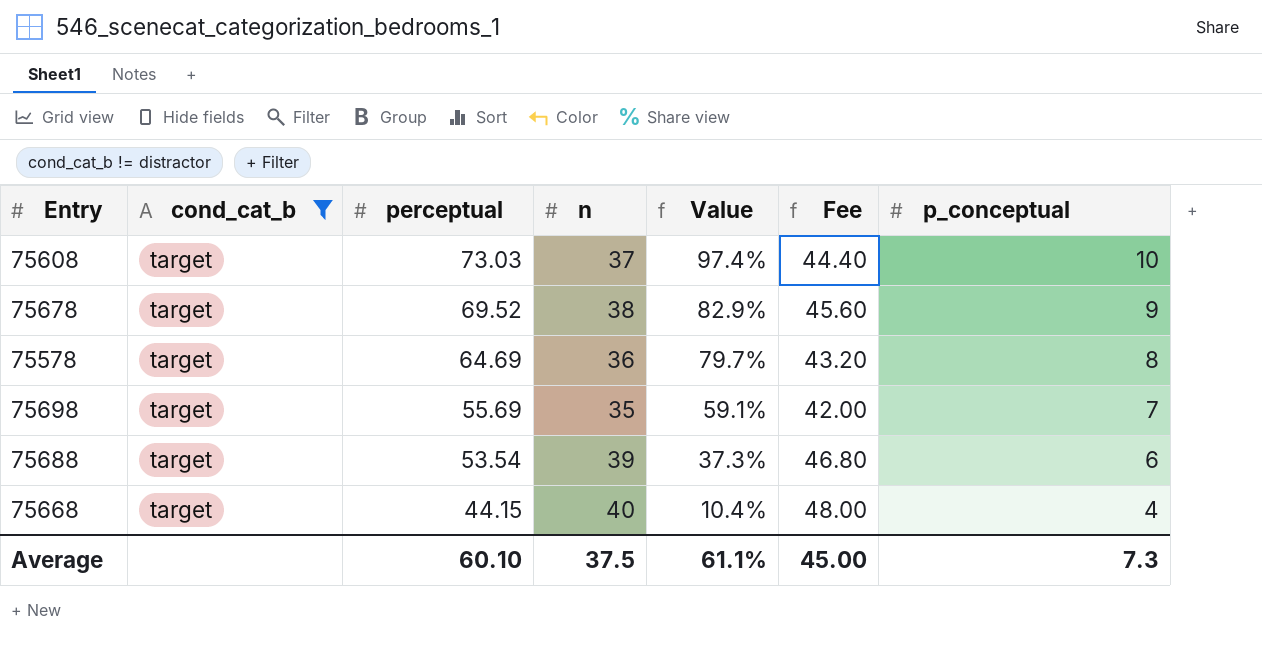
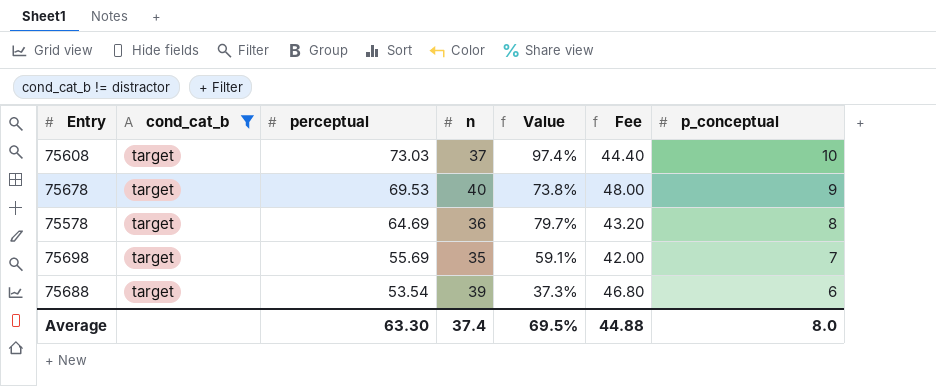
row 75668: target | 44.15 | 40 | 10.4% | 48.00 | 4 -> none
75678 | perceptual: 69.52 -> 69.53
75678 | n: 38 -> 40
75678 | Value: 82.9% -> 73.8%
75678 | Fee: 45.60 -> 48.00
Average | perceptual: 60.10 -> 63.30
Average | n: 37.5 -> 37.4
Average | Value: 61.1% -> 69.5%
Average | Fee: 45.00 -> 44.88
Average | p_conceptual: 7.3 -> 8.0

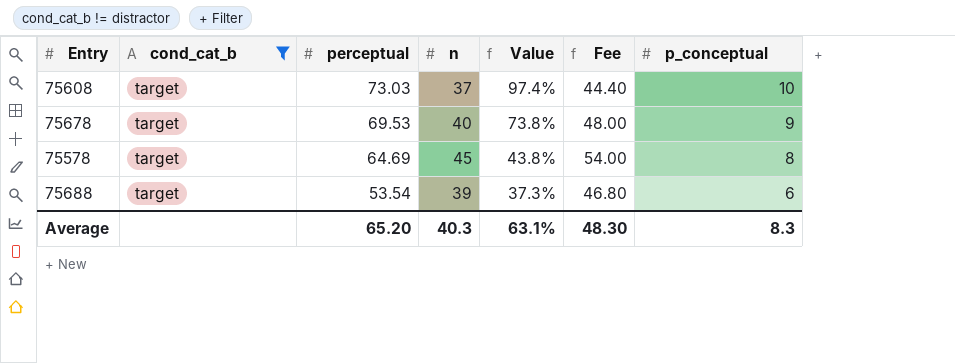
row 75698: target | 55.69 | 35 | 59.1% | 42.00 | 7 -> none
75578 | n: 36 -> 45
75578 | Value: 79.7% -> 43.8%
75578 | Fee: 43.20 -> 54.00
Average | perceptual: 63.30 -> 65.20
Average | n: 37.4 -> 40.3
Average | Value: 69.5% -> 63.1%
Average | Fee: 44.88 -> 48.30
Average | p_conceptual: 8.0 -> 8.3

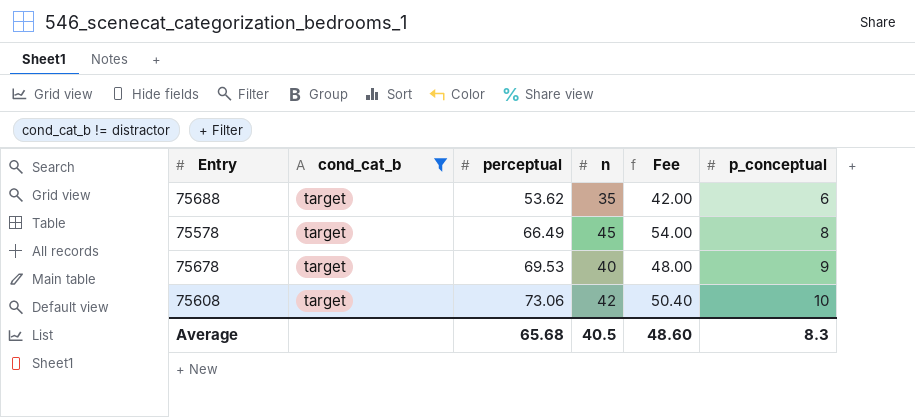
row order: perceptual descending -> perceptual ascending
column Value | formula: ([perceptual] - [n]) / [n] -> none
75688 | perceptual: 53.54 -> 53.62
75688 | n: 39 -> 35
75688 | Fee: 46.80 -> 42.00
75578 | perceptual: 64.69 -> 66.49
75608 | perceptual: 73.03 -> 73.06
75608 | n: 37 -> 42
75608 | Fee: 44.40 -> 50.40
Average | perceptual: 65.20 -> 65.68
Average | n: 40.3 -> 40.5
Average | Fee: 48.30 -> 48.60

